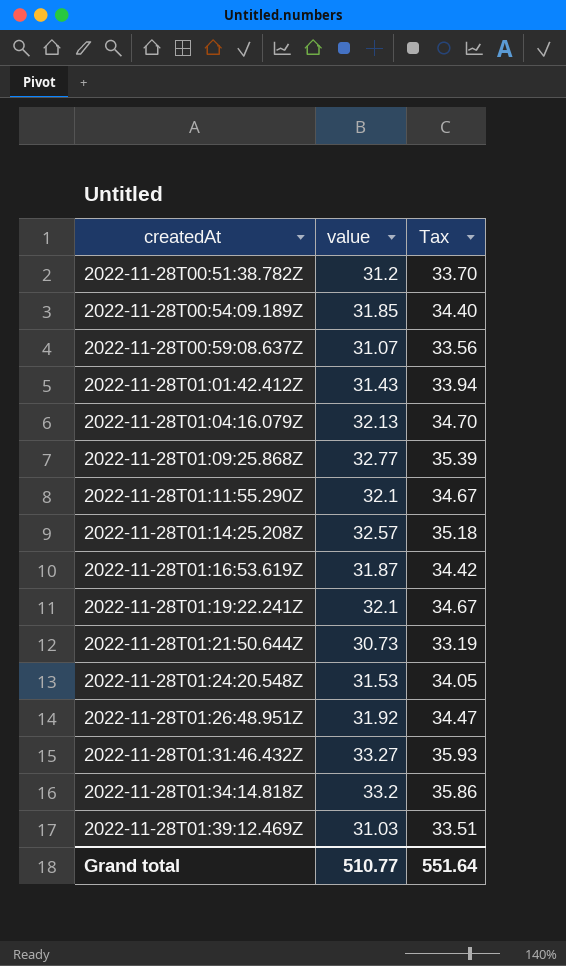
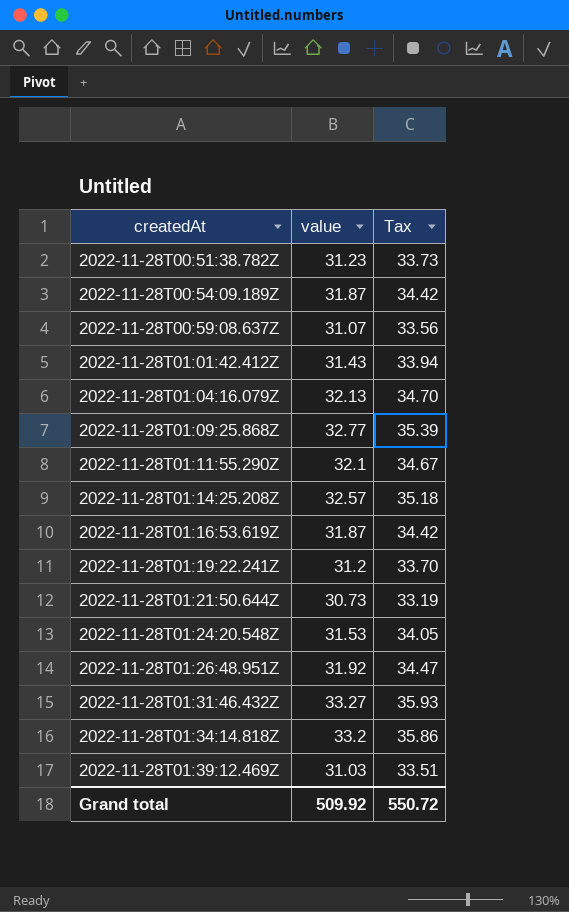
2022-11-28T00:51:38.782Z | value: 31.2 -> 31.23
2022-11-28T00:51:38.782Z | Tax: 33.70 -> 33.73
2022-11-28T00:54:09.189Z | value: 31.85 -> 31.87
2022-11-28T00:54:09.189Z | Tax: 34.40 -> 34.42
2022-11-28T01:19:22.241Z | value: 32.1 -> 31.2
2022-11-28T01:19:22.241Z | Tax: 34.67 -> 33.70
Grand total | value: 510.77 -> 509.92
Grand total | Tax: 551.64 -> 550.72

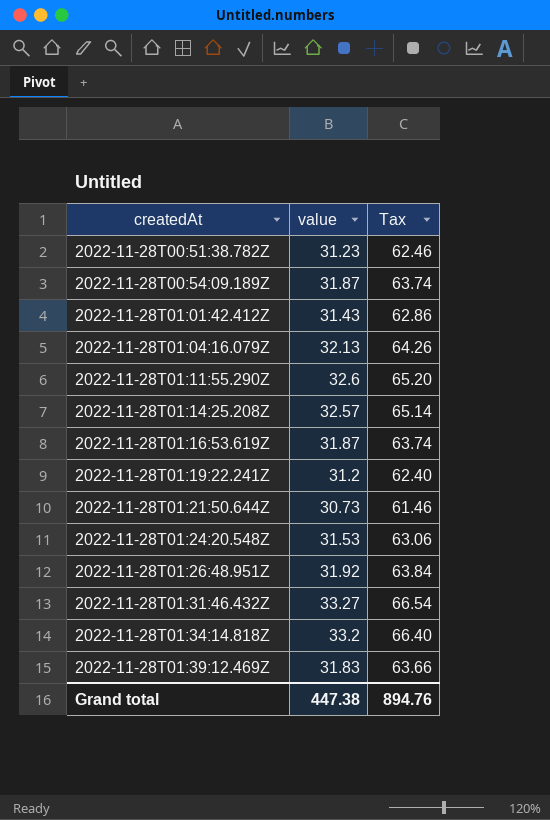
column Tax | formula: [value] * 1.08 -> [value] * 2
row 2022-11-28T00:59:08.637Z: 31.07 | 33.56 -> none
row 2022-11-28T01:09:25.868Z: 32.77 | 35.39 -> none
2022-11-28T01:11:55.290Z | value: 32.1 -> 32.6
2022-11-28T01:39:12.469Z | value: 31.03 -> 31.83
Grand total | value: 509.92 -> 447.38
Grand total | Tax: 550.72 -> 894.76

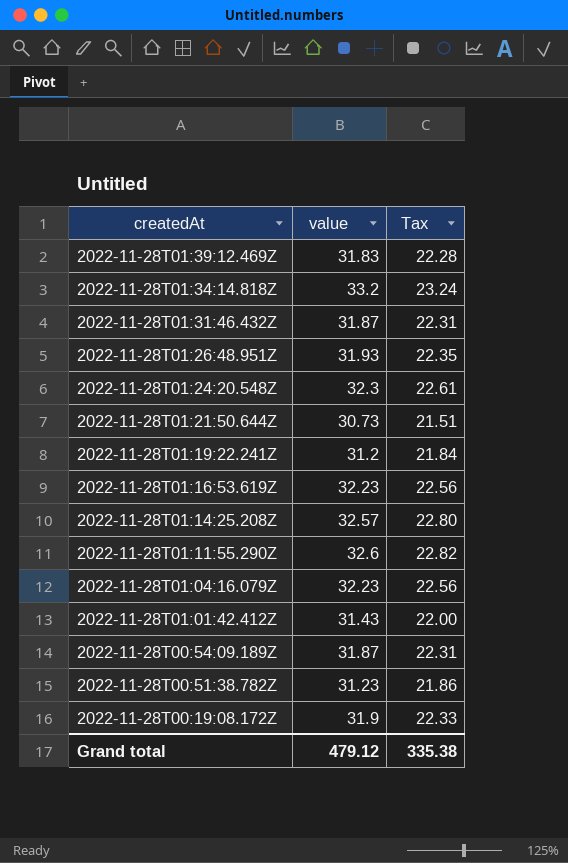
row order: createdAt ascending -> createdAt descending
column Tax | formula: [value] * 2 -> [value] * 0.7
2022-11-28T01:31:46.432Z | value: 33.27 -> 31.87
2022-11-28T01:26:48.951Z | value: 31.92 -> 31.93
2022-11-28T01:24:20.548Z | value: 31.53 -> 32.3
2022-11-28T01:16:53.619Z | value: 31.87 -> 32.23
2022-11-28T01:04:16.079Z | value: 32.13 -> 32.23
row 2022-11-28T00:19:08.172Z: none -> 31.9 | 22.33
Grand total | value: 447.38 -> 479.12
Grand total | Tax: 894.76 -> 335.38

